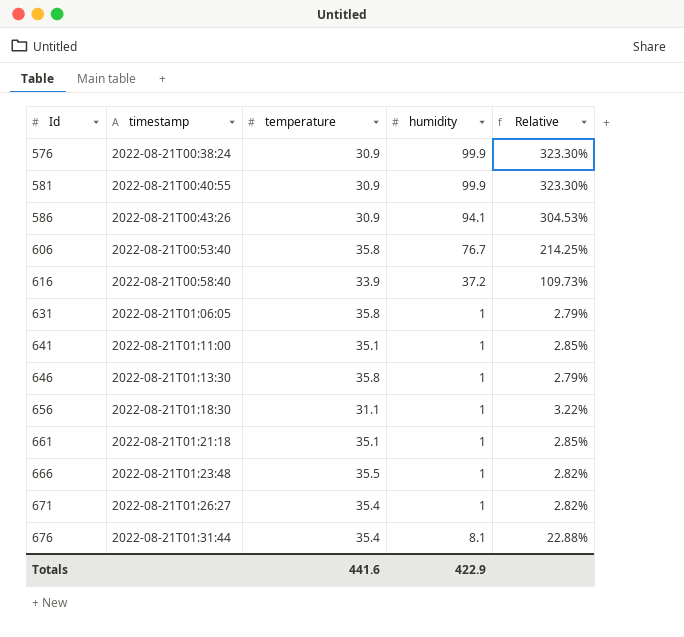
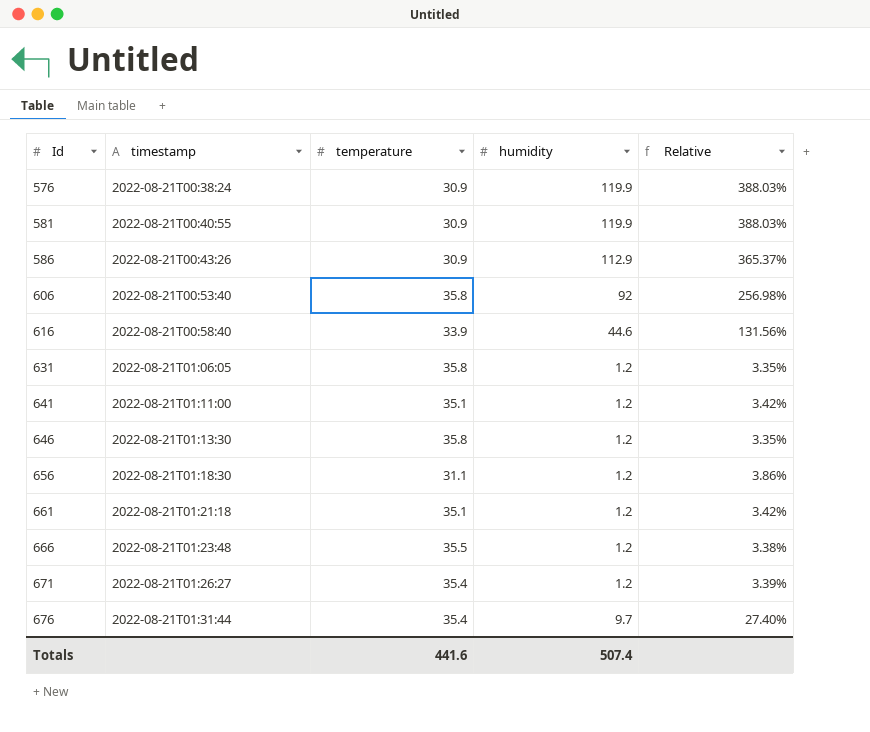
576 | humidity: 99.9 -> 119.9
576 | Relative: 323.30% -> 388.03%
581 | humidity: 99.9 -> 119.9
581 | Relative: 323.30% -> 388.03%
586 | humidity: 94.1 -> 112.9
586 | Relative: 304.53% -> 365.37%
606 | humidity: 76.7 -> 92
606 | Relative: 214.25% -> 256.98%
616 | humidity: 37.2 -> 44.6
616 | Relative: 109.73% -> 131.56%
631 | humidity: 1 -> 1.2
631 | Relative: 2.79% -> 3.35%
641 | humidity: 1 -> 1.2
641 | Relative: 2.85% -> 3.42%
646 | humidity: 1 -> 1.2
646 | Relative: 2.79% -> 3.35%
656 | humidity: 1 -> 1.2
656 | Relative: 3.22% -> 3.86%
661 | humidity: 1 -> 1.2
661 | Relative: 2.85% -> 3.42%
666 | humidity: 1 -> 1.2
666 | Relative: 2.82% -> 3.38%
671 | humidity: 1 -> 1.2
671 | Relative: 2.82% -> 3.39%
676 | humidity: 8.1 -> 9.7
676 | Relative: 22.88% -> 27.40%
Totals | humidity: 422.9 -> 507.4

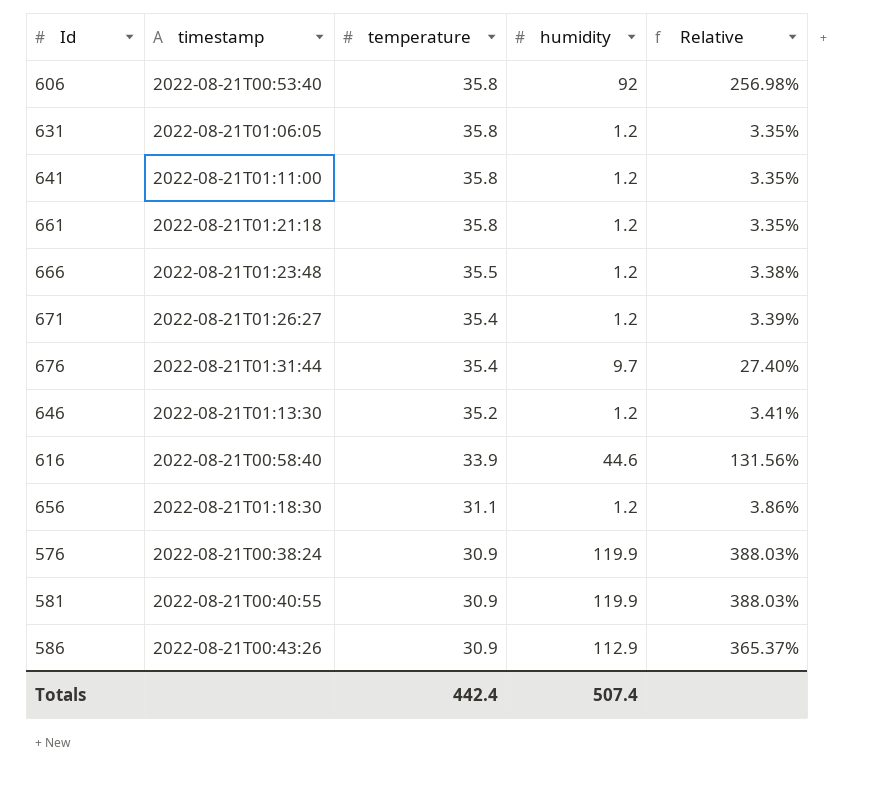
row order: Id ascending -> temperature descending
641 | temperature: 35.1 -> 35.8
641 | Relative: 3.42% -> 3.35%
661 | temperature: 35.1 -> 35.8
661 | Relative: 3.42% -> 3.35%
646 | temperature: 35.8 -> 35.2
646 | Relative: 3.35% -> 3.41%
Totals | temperature: 441.6 -> 442.4

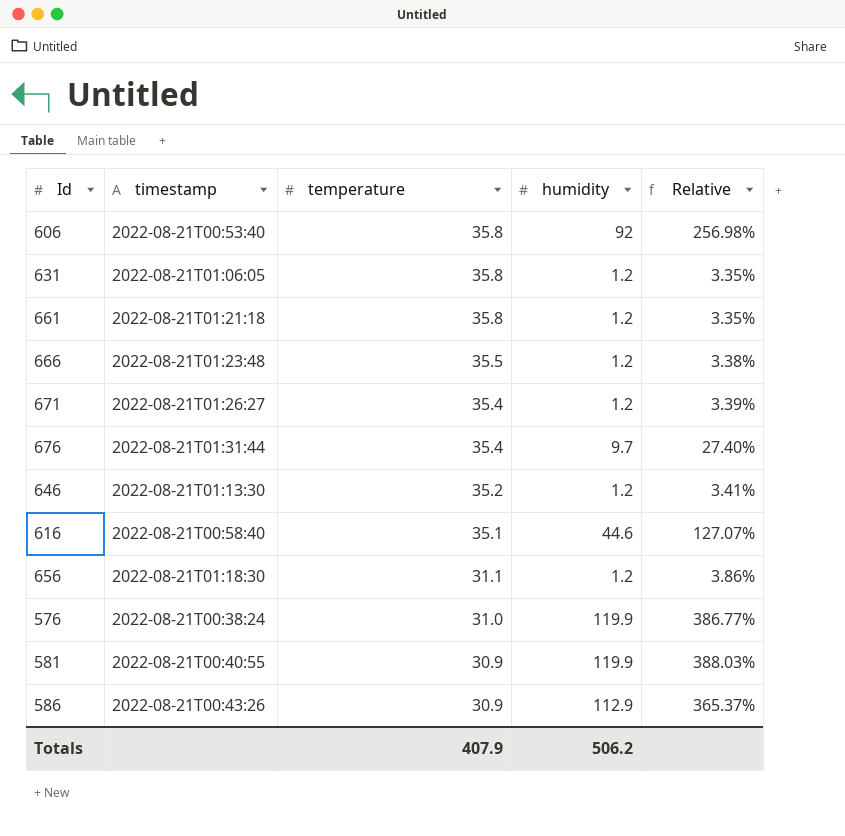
row 641: 2022-08-21T01:11:00 | 35.8 | 1.2 | 3.35% -> none
616 | temperature: 33.9 -> 35.1
616 | Relative: 131.56% -> 127.07%
576 | temperature: 30.9 -> 31.0
576 | Relative: 388.03% -> 386.77%
Totals | temperature: 442.4 -> 407.9
Totals | humidity: 507.4 -> 506.2

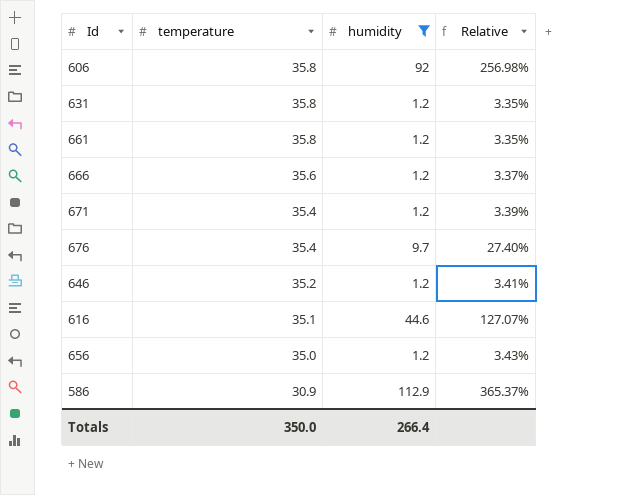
filter: none -> humidity != 119.9
column timestamp | position: 2 -> none
666 | temperature: 35.5 -> 35.6
666 | Relative: 3.38% -> 3.37%
656 | temperature: 31.1 -> 35.0
656 | Relative: 3.86% -> 3.43%
Totals | temperature: 407.9 -> 350.0
Totals | humidity: 506.2 -> 266.4

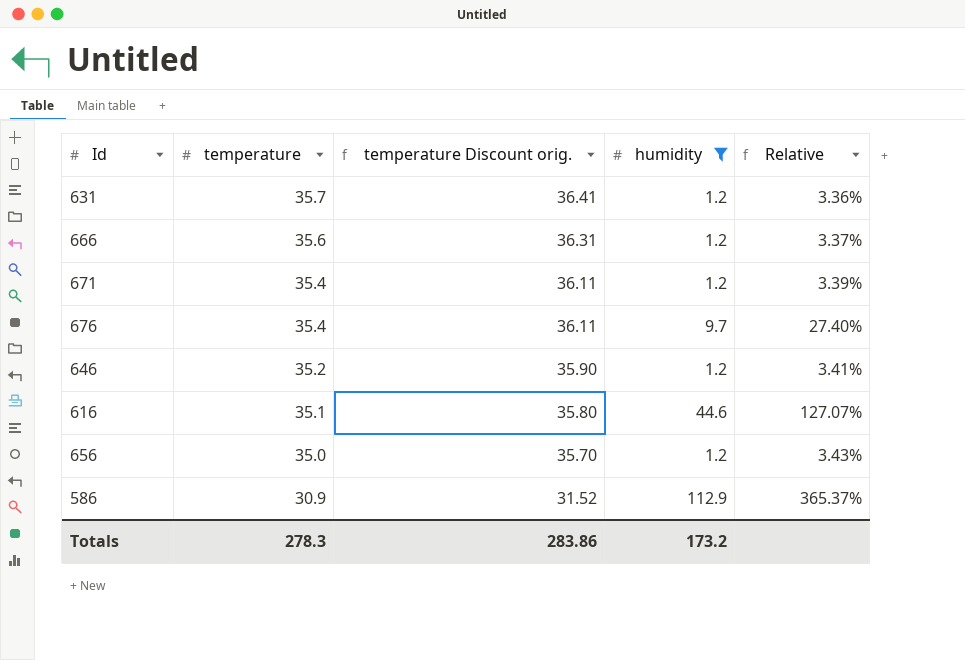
column temperature Discount orig. | formula: none -> [temperature] * 1.02
row 606: 35.8 | 92 | 256.98% -> none
row 661: 35.8 | 1.2 | 3.35% -> none
631 | temperature: 35.8 -> 35.7
631 | Relative: 3.35% -> 3.36%
Totals | temperature: 350.0 -> 278.3
Totals | humidity: 266.4 -> 173.2

